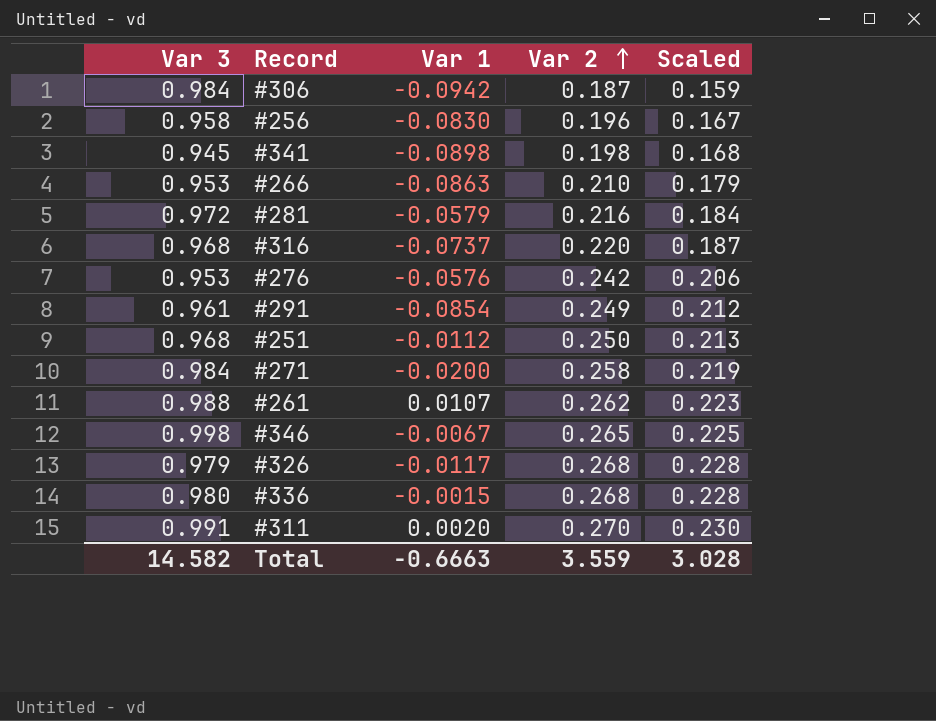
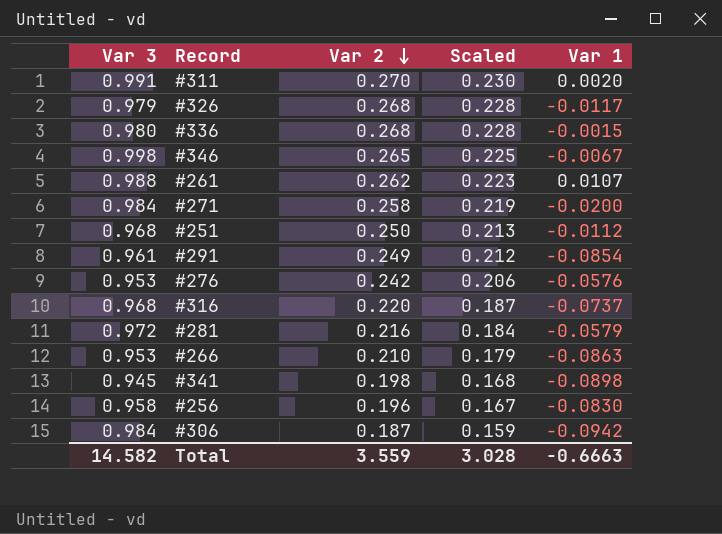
row order: Var 2 ascending -> Var 2 descending
column Var 1 | position: 3 -> 5

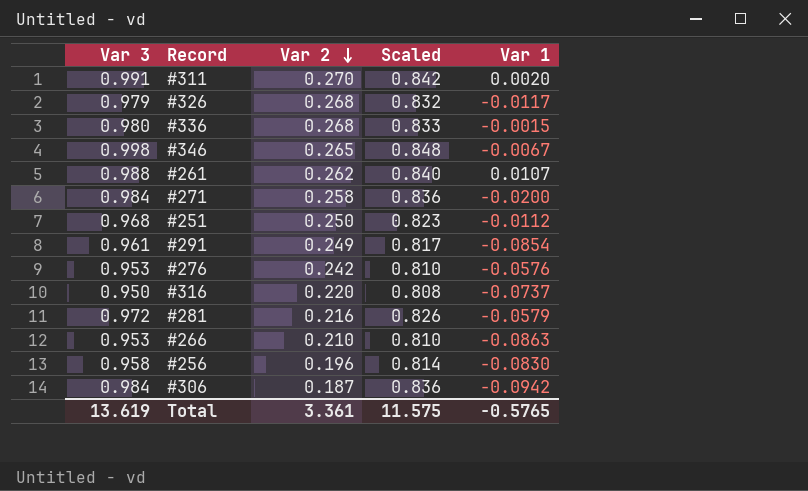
column Scaled | formula: [Var 2] * 0.85 -> [Var 3] * 0.85
row #341: 0.945 | 0.198 | 0.168 | -0.0898 -> none
#316 | Var 3: 0.968 -> 0.950
Total | Var 3: 14.582 -> 13.619
Total | Var 2: 3.559 -> 3.361
Total | Scaled: 3.028 -> 11.575
Total | Var 1: -0.6663 -> -0.5765

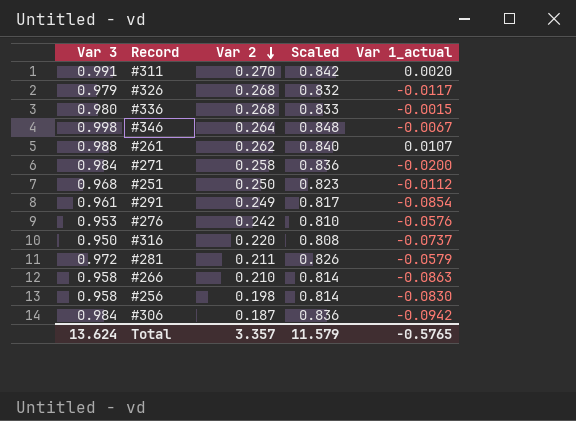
column name: Var 1 -> Var 1_actual
#346 | Var 2: 0.265 -> 0.264
#281 | Var 2: 0.216 -> 0.211
#266 | Var 3: 0.953 -> 0.958
#266 | Scaled: 0.810 -> 0.814
#256 | Var 2: 0.196 -> 0.198
Total | Var 3: 13.619 -> 13.624
Total | Var 2: 3.361 -> 3.357
Total | Scaled: 11.575 -> 11.579

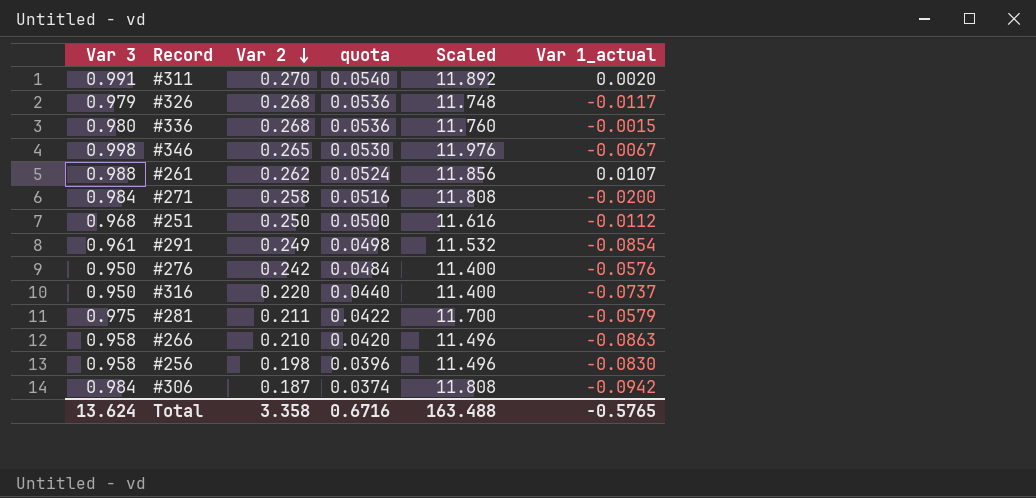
column quota | formula: none -> [Var 2] * 0.2
column Scaled | formula: [Var 3] * 0.85 -> [Var 3] * 12
#346 | Var 2: 0.264 -> 0.265
#276 | Var 3: 0.953 -> 0.950
#281 | Var 3: 0.972 -> 0.975
Total | Var 2: 3.357 -> 3.358
Total | Scaled: 11.579 -> 163.488

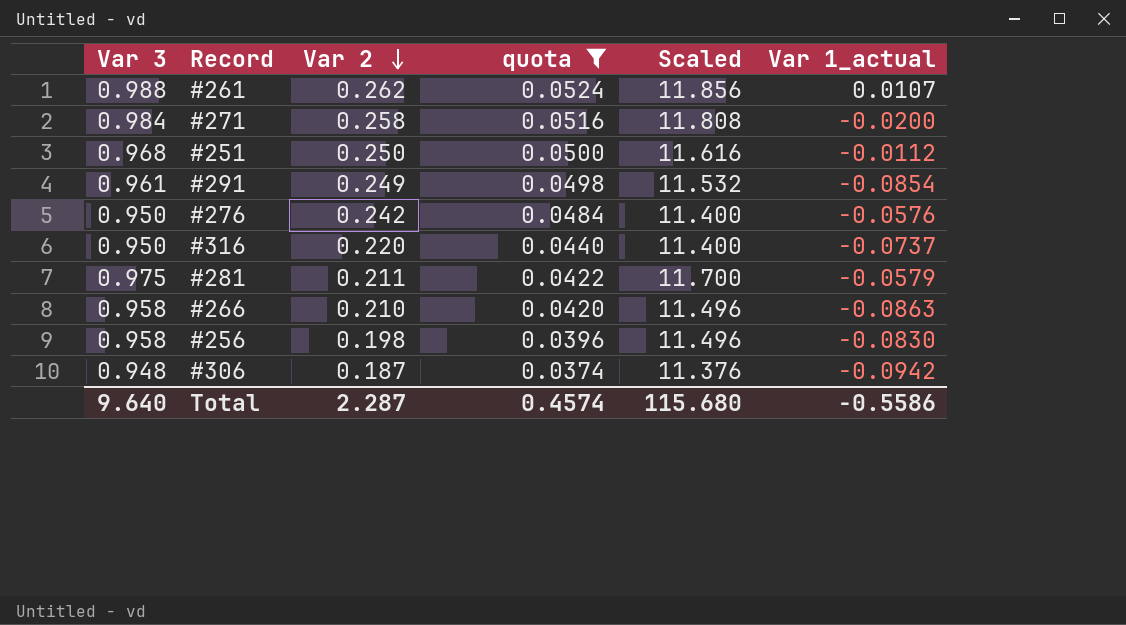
filter: none -> quota <= 0.0524
#306 | Var 3: 0.984 -> 0.948
#306 | Scaled: 11.808 -> 11.376
Total | Var 3: 13.624 -> 9.640
Total | Var 2: 3.358 -> 2.287
Total | quota: 0.6716 -> 0.4574
Total | Scaled: 163.488 -> 115.680
Total | Var 1_actual: -0.5765 -> -0.5586

